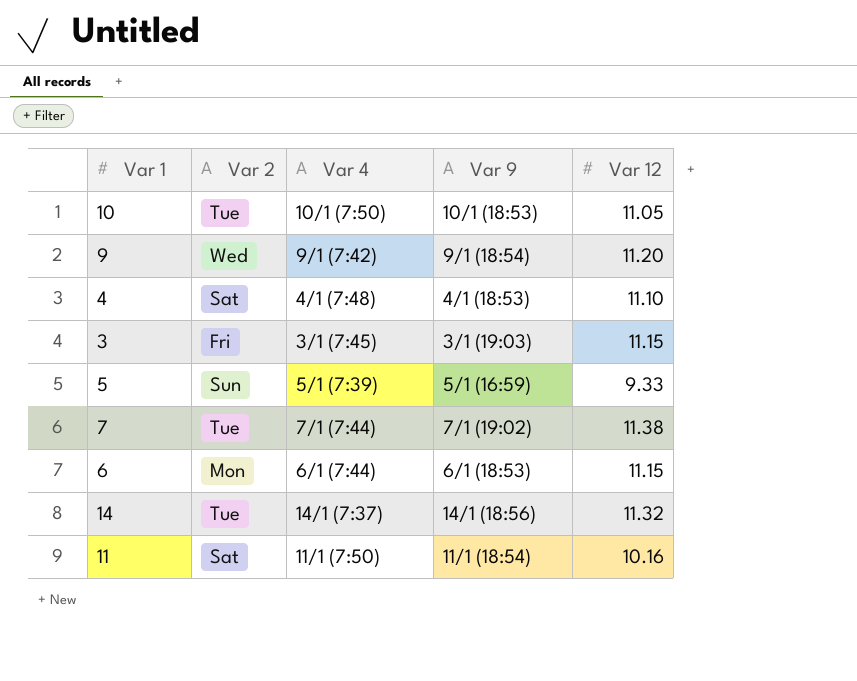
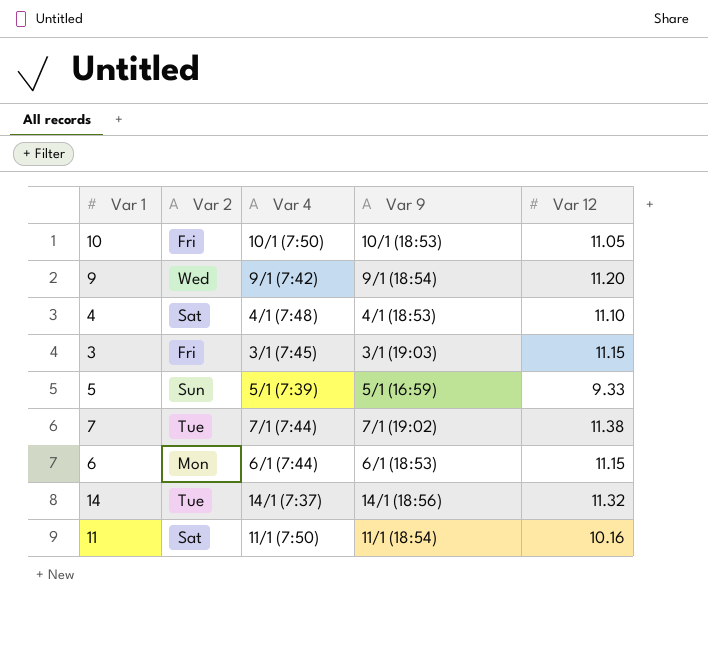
10 | Var 2: Tue -> Fri

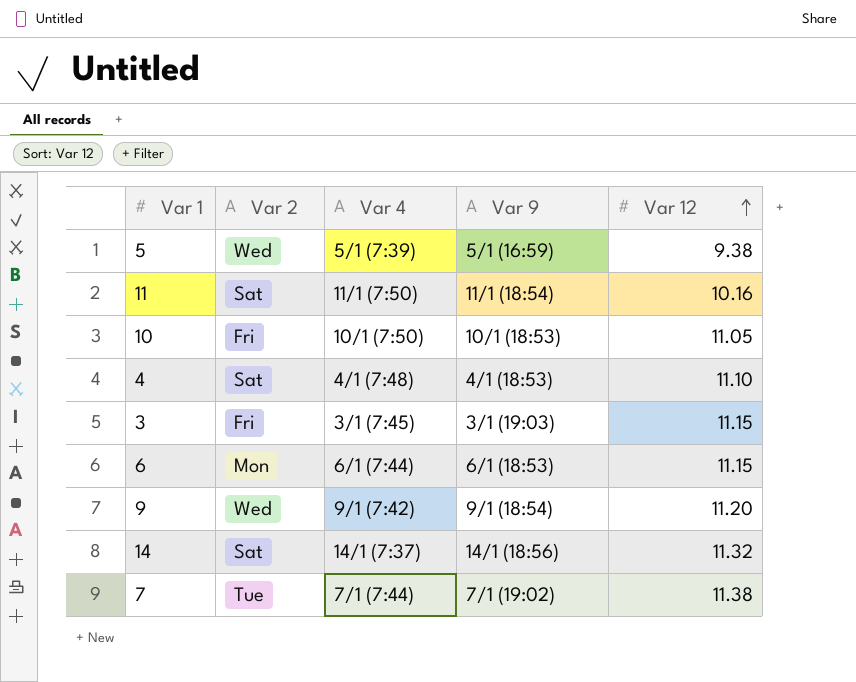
row order: none -> Var 12 ascending
5 | Var 2: Sun -> Wed
5 | Var 12: 9.33 -> 9.38
14 | Var 2: Tue -> Sat

